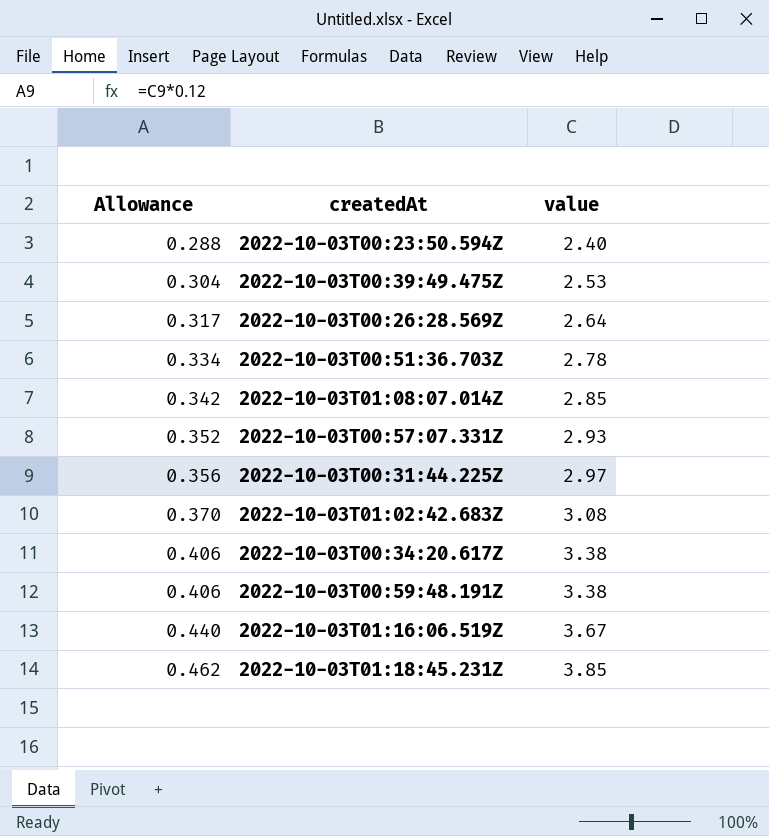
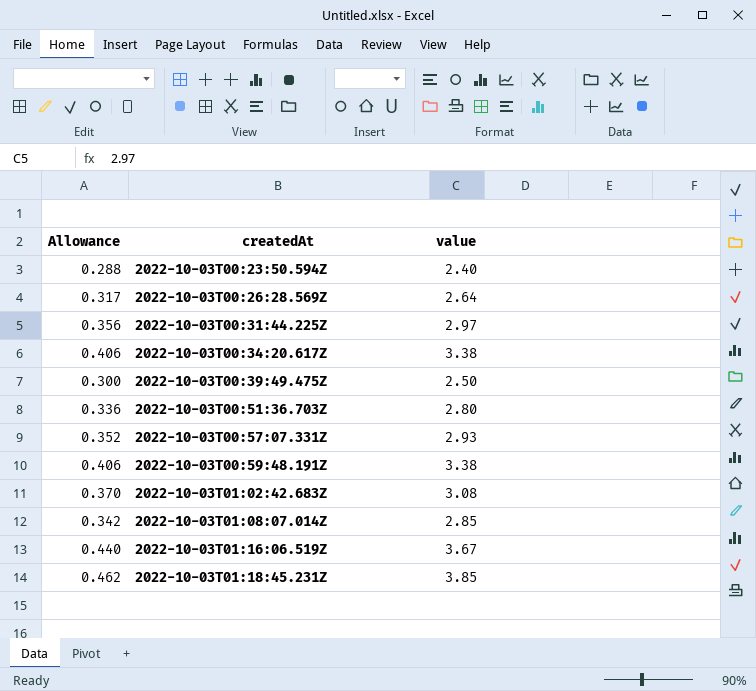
row order: Allowance ascending -> createdAt ascending
2022-10-03T00:39:49.475Z | Allowance: 0.304 -> 0.300
2022-10-03T00:39:49.475Z | value: 2.53 -> 2.50
2022-10-03T00:51:36.703Z | Allowance: 0.334 -> 0.336
2022-10-03T00:51:36.703Z | value: 2.78 -> 2.80

